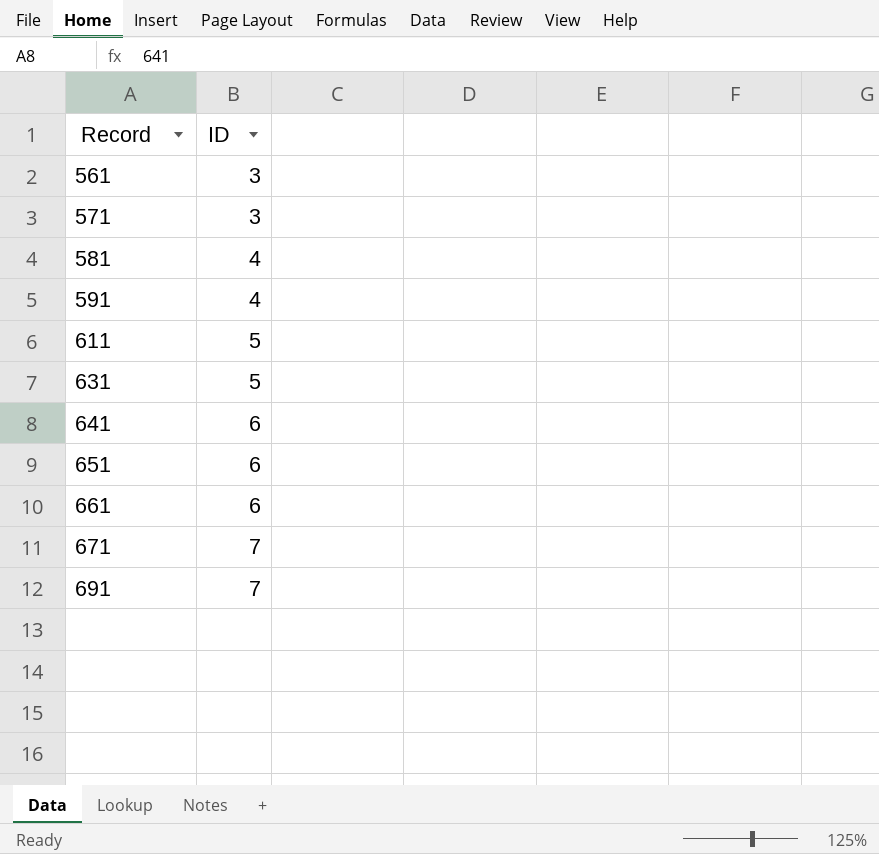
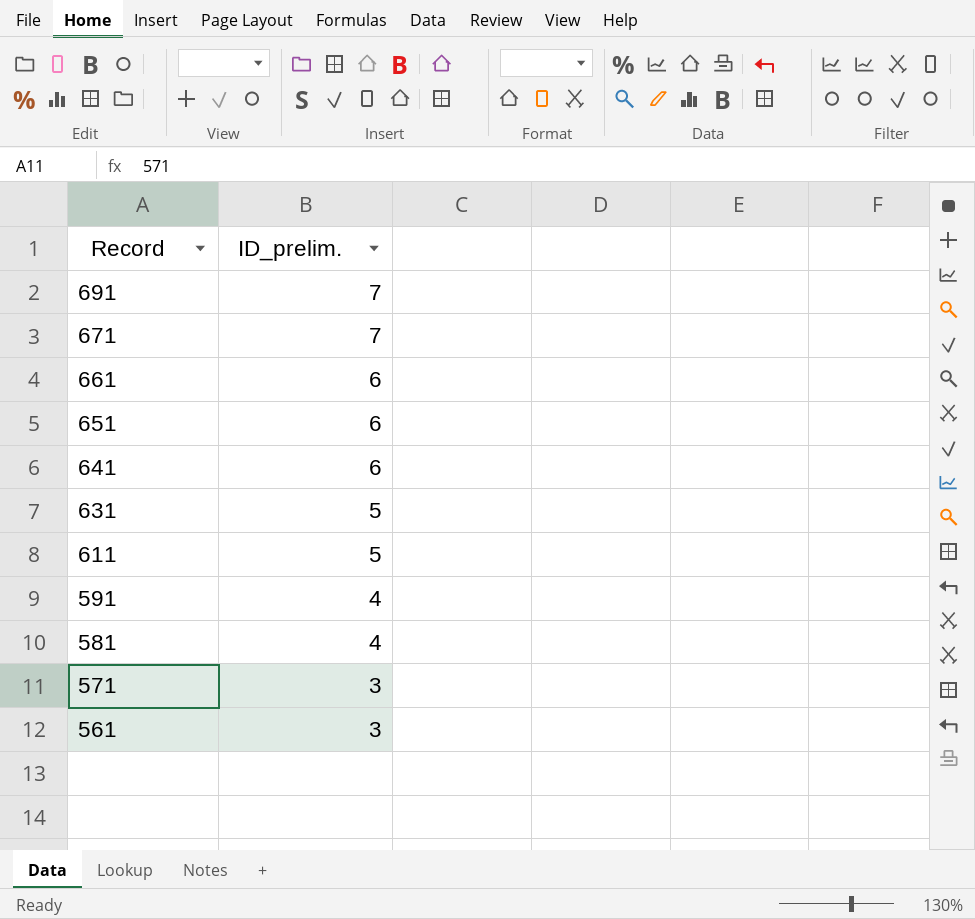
row order: Record ascending -> Record descending
column name: ID -> ID_prelim.

